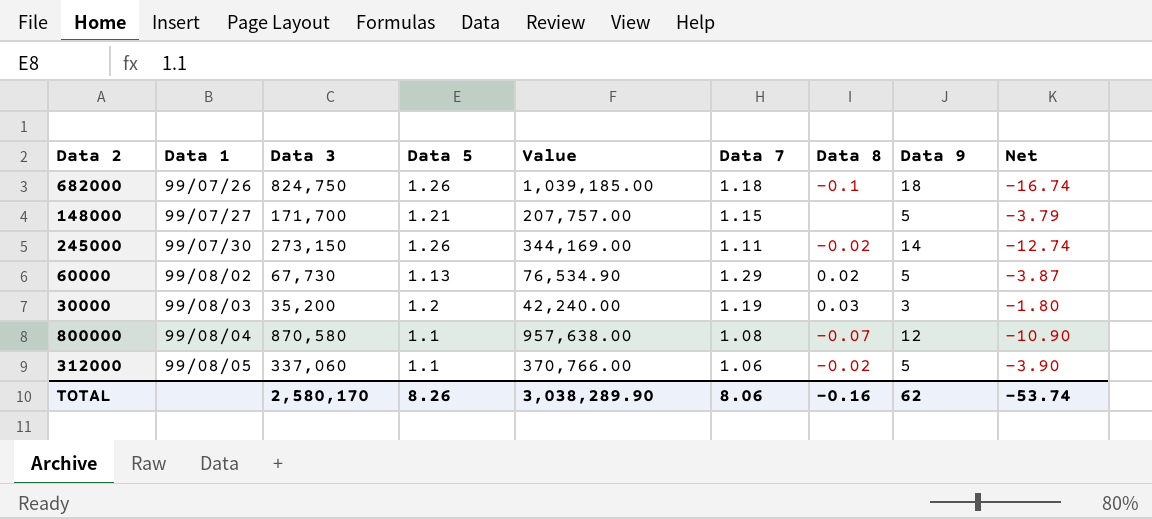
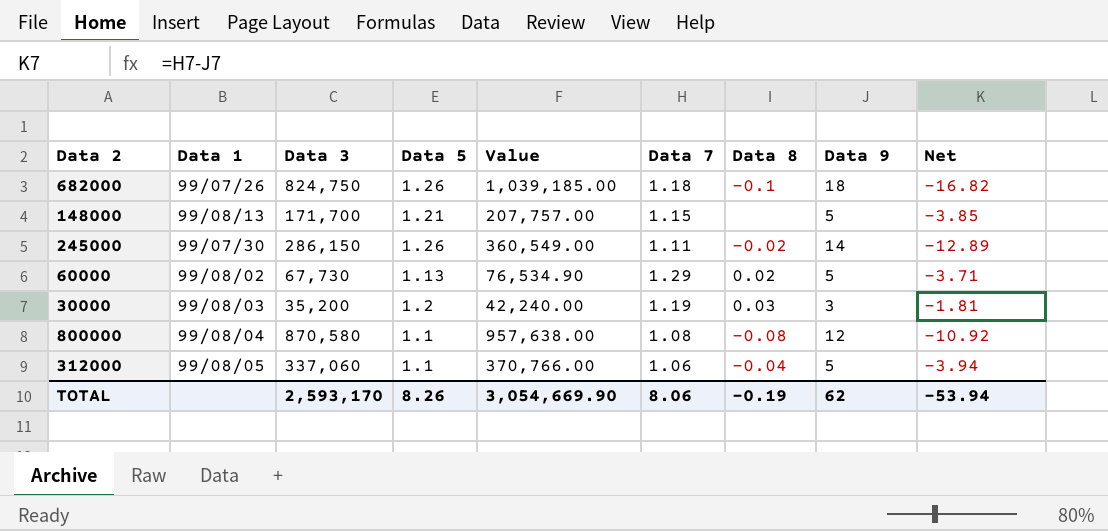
column Net | formula: [Data 5] - [Data 9] -> [Data 7] - [Data 9]
148000 | Data 1: 99/07/27 -> 99/08/13
245000 | Data 3: 273,150 -> 286,150
245000 | Value: 344,169.00 -> 360,549.00
800000 | Data 8: -0.07 -> -0.08
312000 | Data 8: -0.02 -> -0.04
TOTAL | Data 3: 2,580,170 -> 2,593,170
TOTAL | Value: 3,038,289.90 -> 3,054,669.90
TOTAL | Data 8: -0.16 -> -0.19
TOTAL | Net: -53.74 -> -53.94

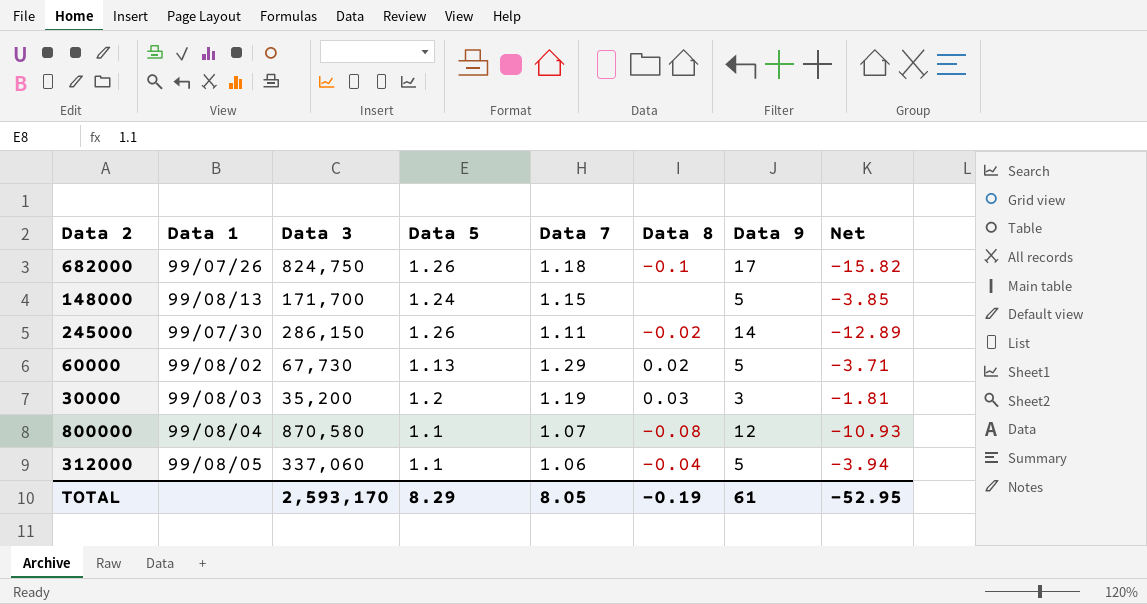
column Value | formula: [Data 3] * [Data 5] -> none
682000 | Data 9: 18 -> 17
682000 | Net: -16.82 -> -15.82
148000 | Data 5: 1.21 -> 1.24
800000 | Data 7: 1.08 -> 1.07
800000 | Net: -10.92 -> -10.93
TOTAL | Data 5: 8.26 -> 8.29
TOTAL | Data 7: 8.06 -> 8.05
TOTAL | Data 9: 62 -> 61
TOTAL | Net: -53.94 -> -52.95

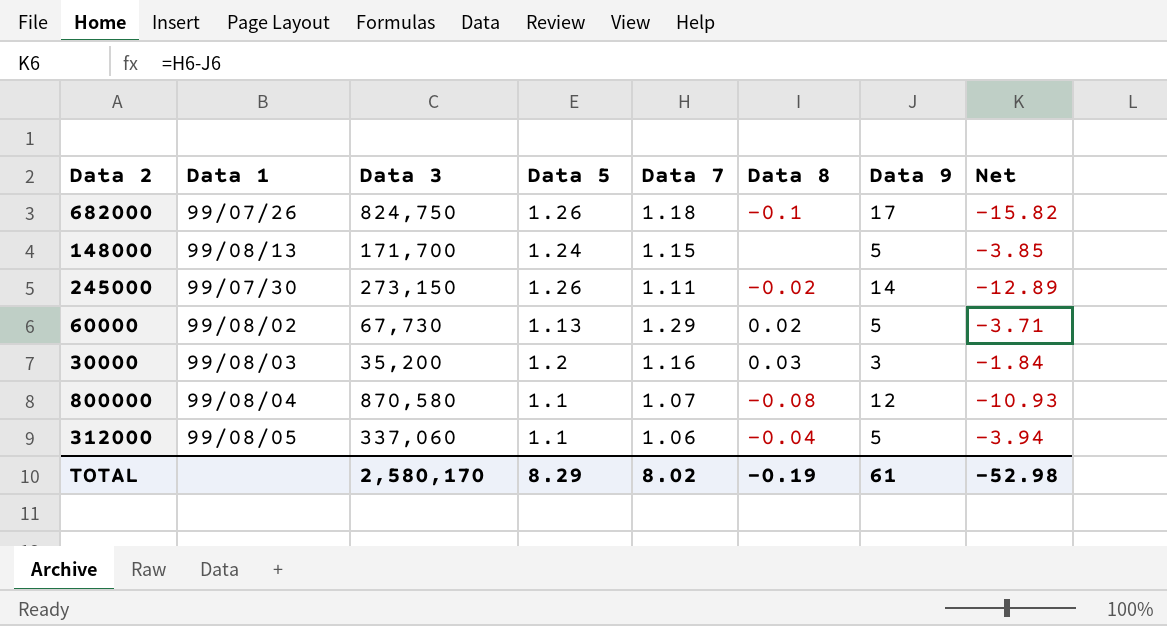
245000 | Data 3: 286,150 -> 273,150
30000 | Data 7: 1.19 -> 1.16
30000 | Net: -1.81 -> -1.84
TOTAL | Data 3: 2,593,170 -> 2,580,170
TOTAL | Data 7: 8.05 -> 8.02
TOTAL | Net: -52.95 -> -52.98

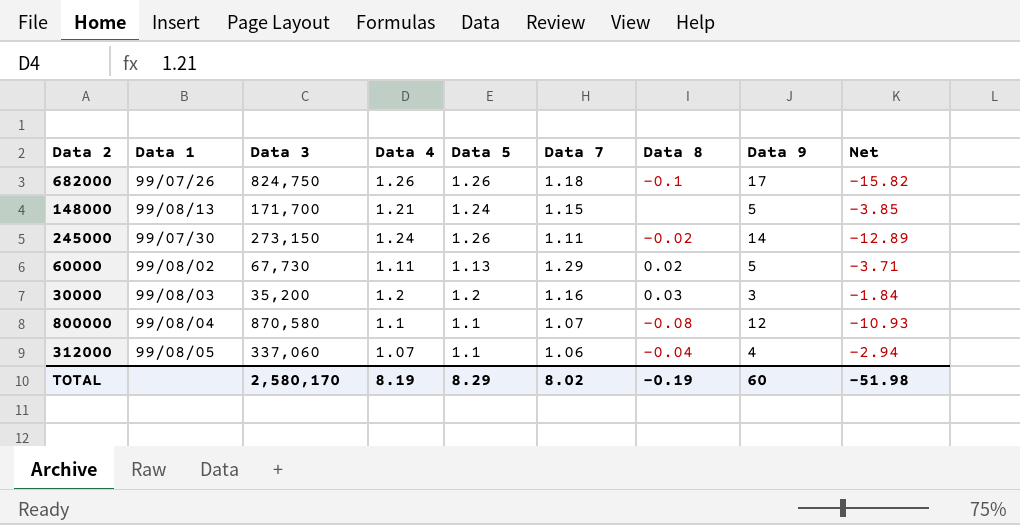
column Data 4 | position: none -> 4
312000 | Data 9: 5 -> 4
312000 | Net: -3.94 -> -2.94
TOTAL | Data 9: 61 -> 60
TOTAL | Net: -52.98 -> -51.98

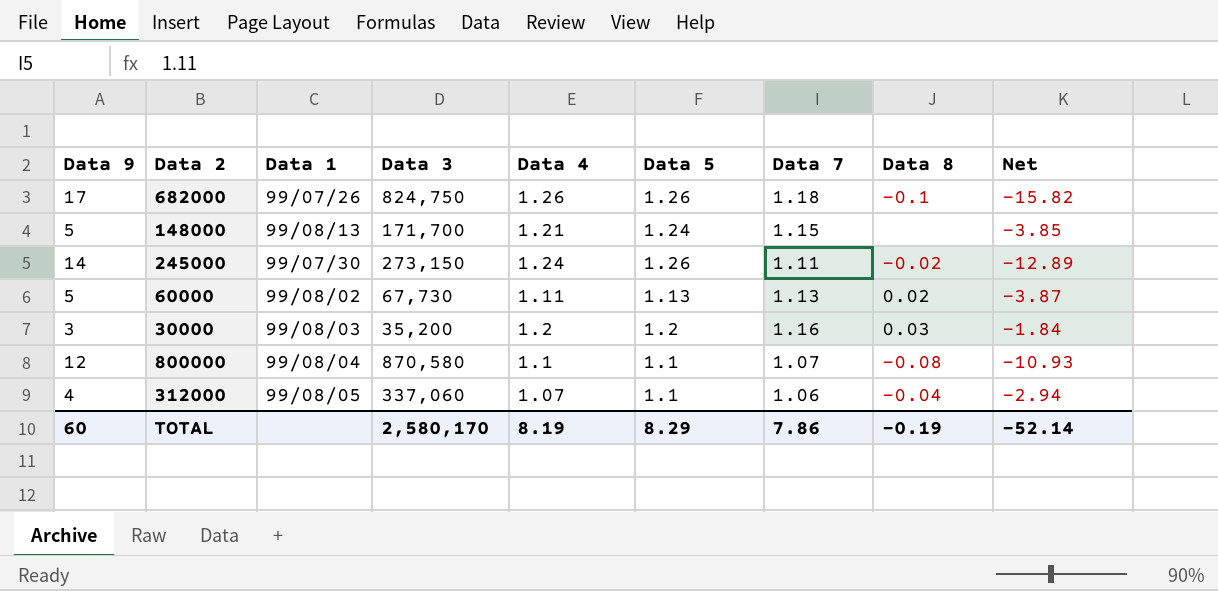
column Data 9 | position: 8 -> 1
60000 | Data 7: 1.29 -> 1.13
60000 | Net: -3.71 -> -3.87
TOTAL | Data 7: 8.02 -> 7.86
TOTAL | Net: -51.98 -> -52.14

